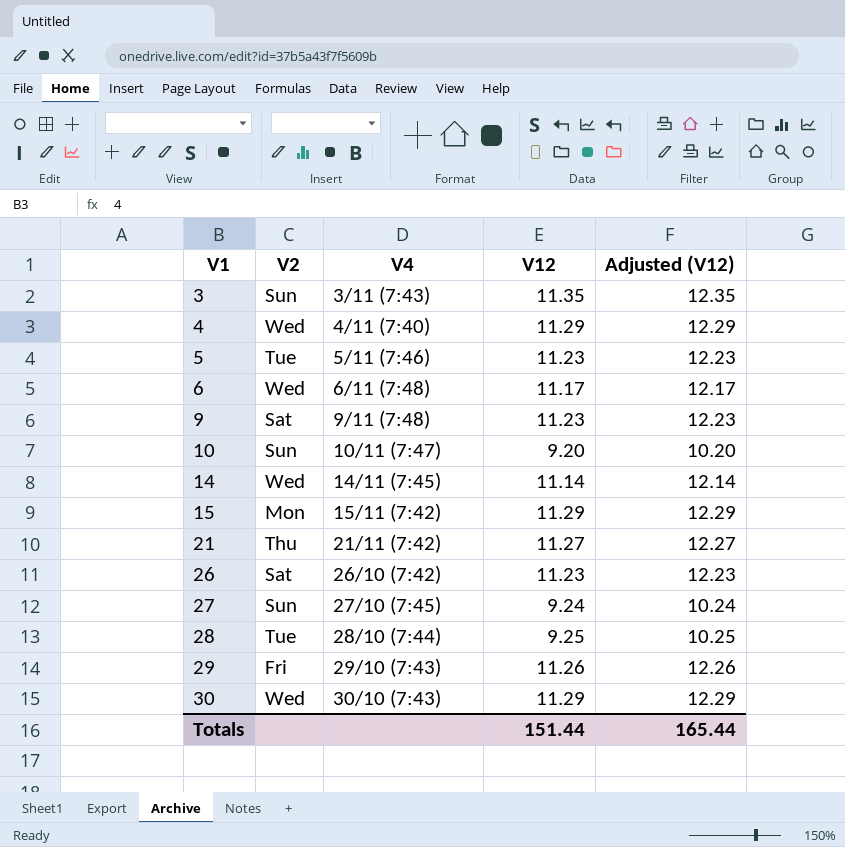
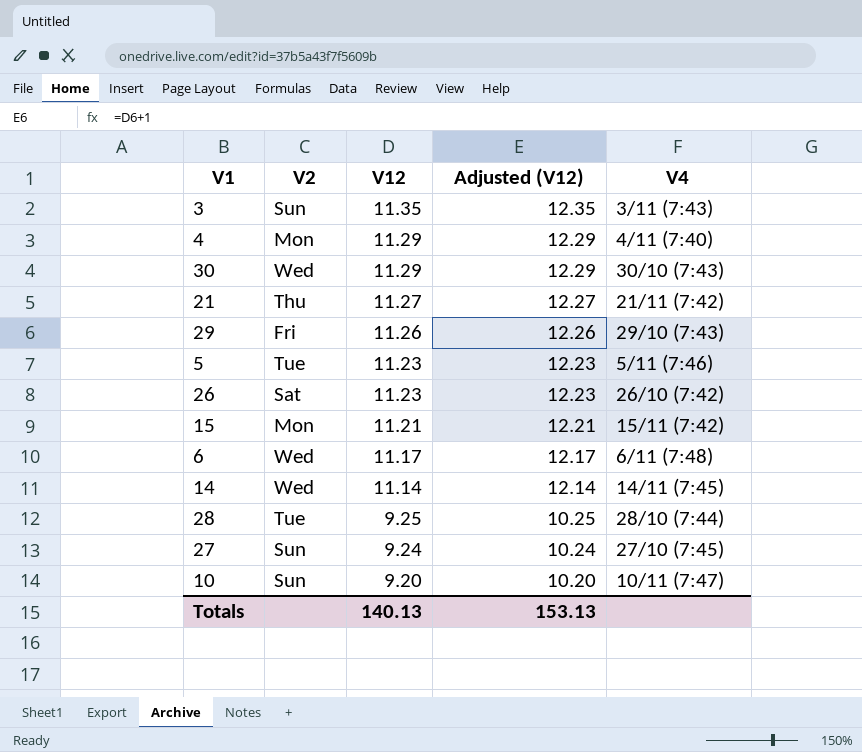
row order: V1 ascending -> V12 descending
column V4 | position: 3 -> 5
row 9: Sat | 9/11 (7:48) | 11.23 | 12.23 -> none
4 | V2: Wed -> Mon
15 | V12: 11.29 -> 11.21
15 | Adjusted (V12): 12.29 -> 12.21
Totals | V12: 151.44 -> 140.13
Totals | Adjusted (V12): 165.44 -> 153.13

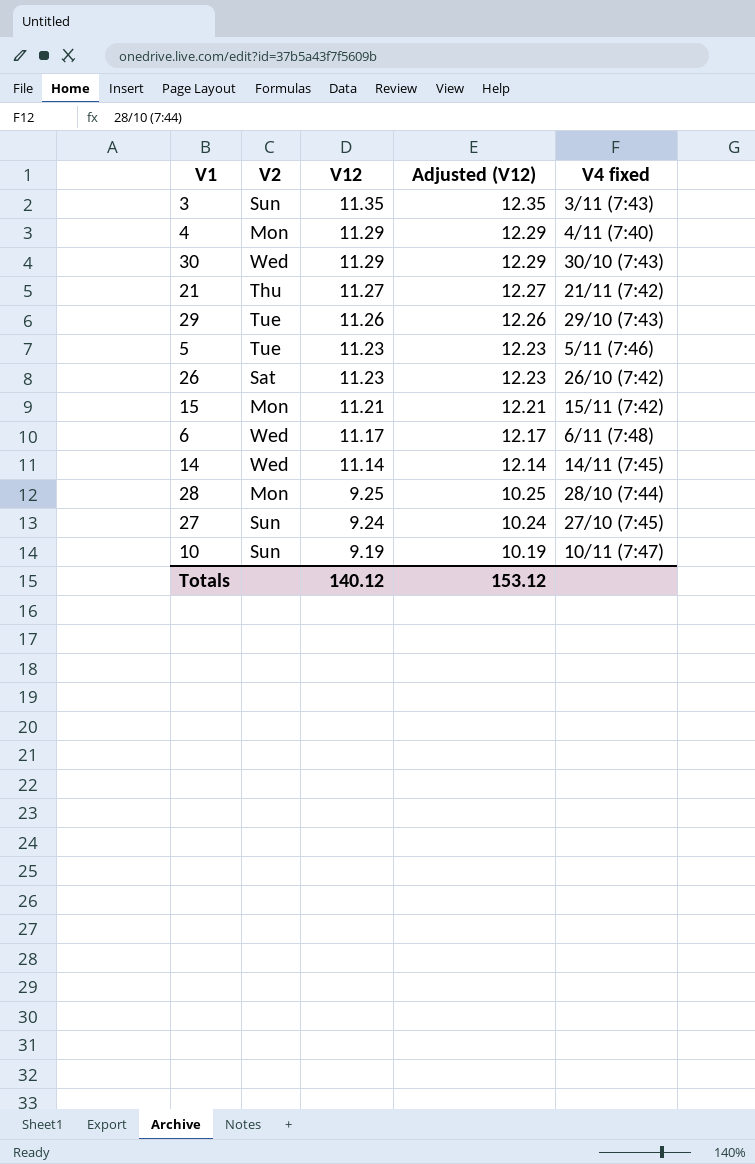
column name: V4 -> V4 fixed
29 | V2: Fri -> Tue
28 | V2: Tue -> Mon
10 | V12: 9.20 -> 9.19
10 | Adjusted (V12): 10.20 -> 10.19
Totals | V12: 140.13 -> 140.12
Totals | Adjusted (V12): 153.13 -> 153.12

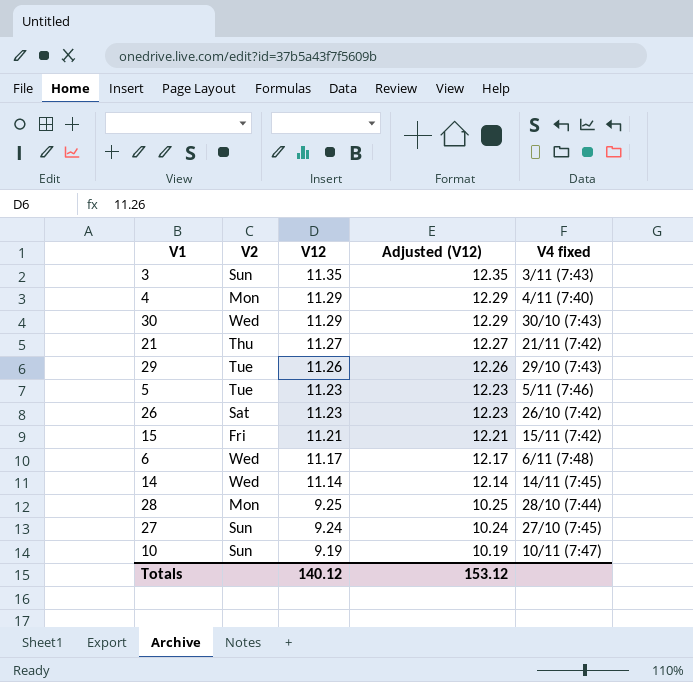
15 | V2: Mon -> Fri

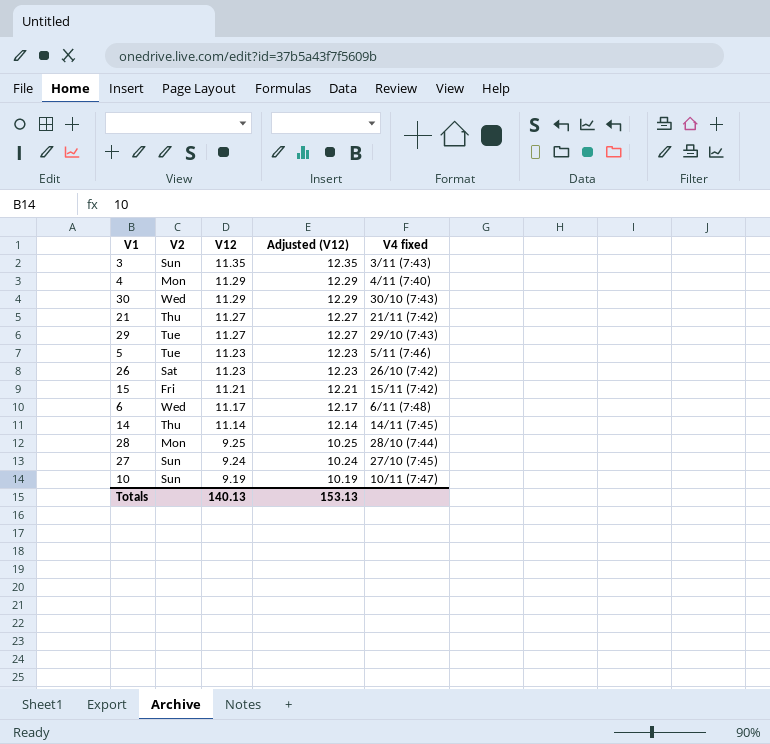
29 | V12: 11.26 -> 11.27
29 | Adjusted (V12): 12.26 -> 12.27
14 | V2: Wed -> Thu
Totals | V12: 140.12 -> 140.13
Totals | Adjusted (V12): 153.12 -> 153.13

